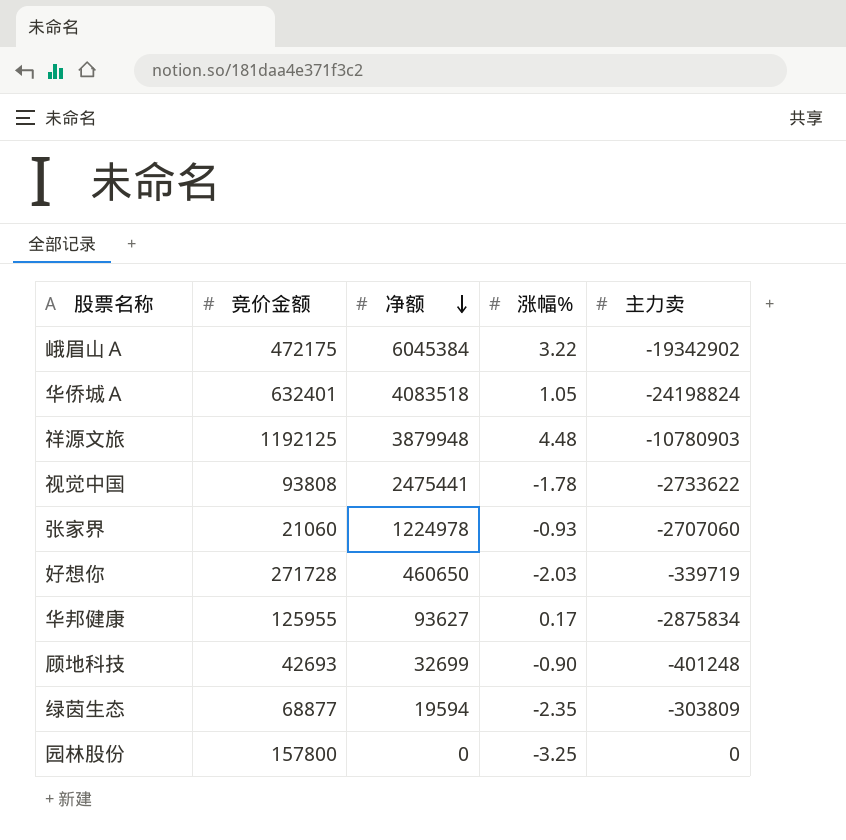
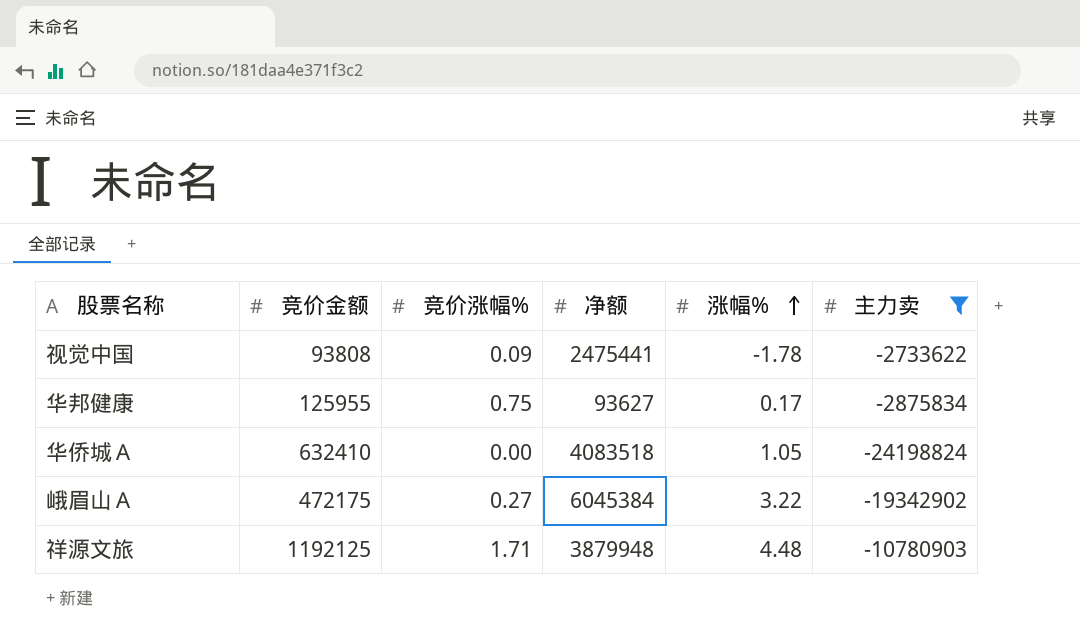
filter: none -> 主力卖 <= -2733622
row order: 净额 descending -> 涨幅% ascending
column 竞价涨幅% | position: none -> 3
华侨城Ａ | 竞价金额: 632401 -> 632410

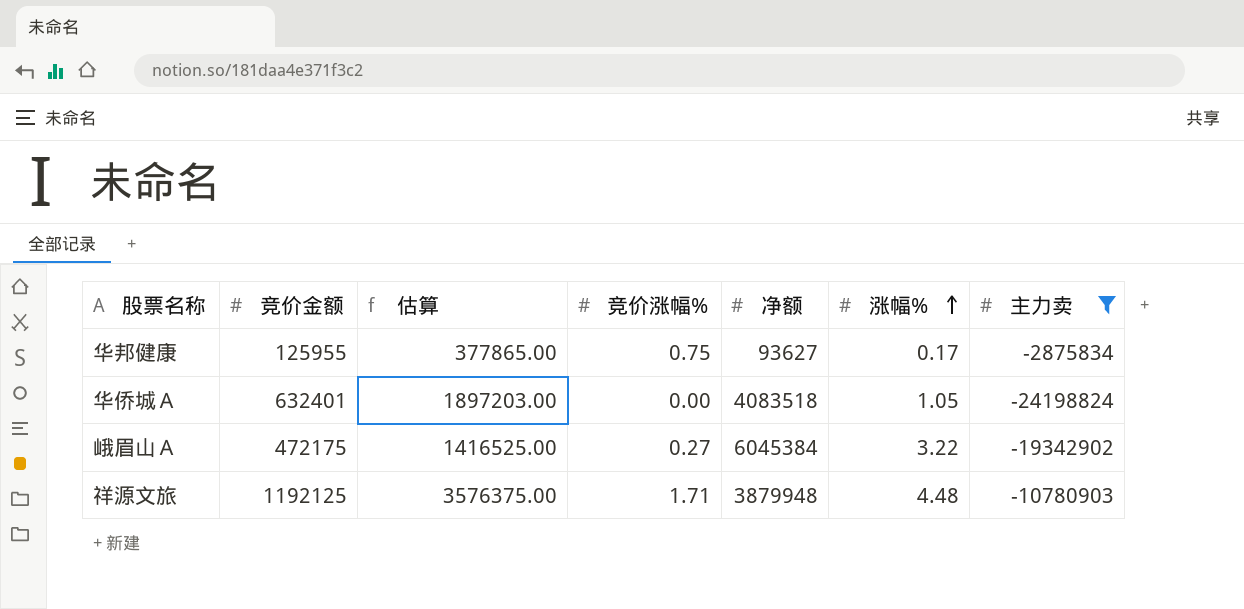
column 估算 | formula: none -> [竞价金额] * 3
row 视觉中国: 93808 | 0.09 | 2475441 | -1.78 | -2733622 -> none
华侨城Ａ | 竞价金额: 632410 -> 632401

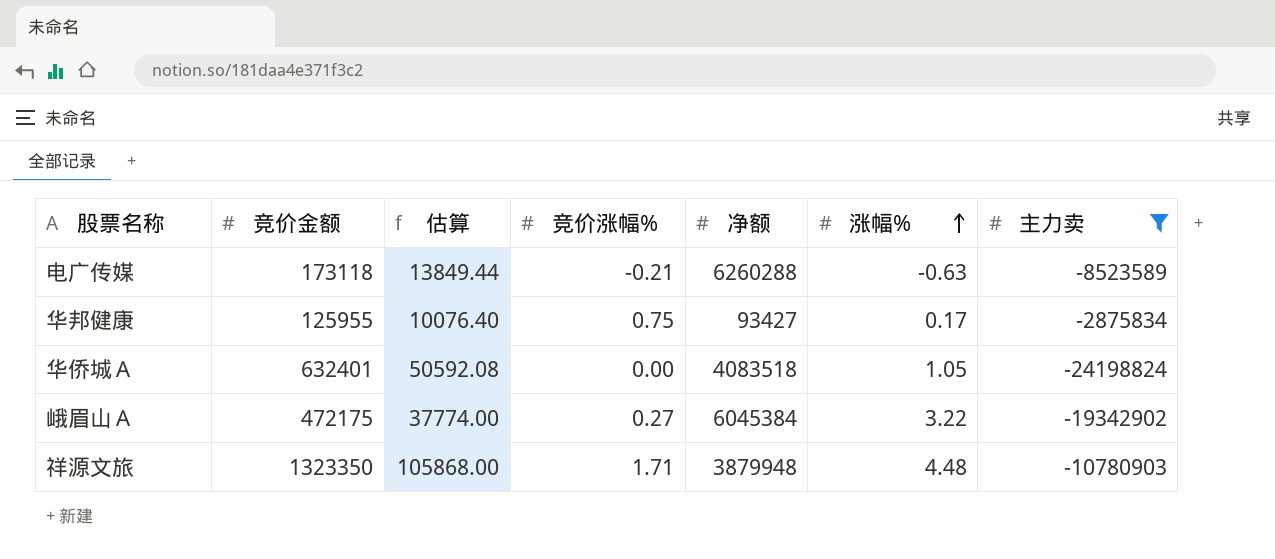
column 估算 | formula: [竞价金额] * 3 -> [竞价金额] * 0.08
row 电广传媒: none -> 173118 | 13849.44 | -0.21 | 6260288 | -0.63 | -8523589
华邦健康 | 净额: 93627 -> 93427
祥源文旅 | 竞价金额: 1192125 -> 1323350

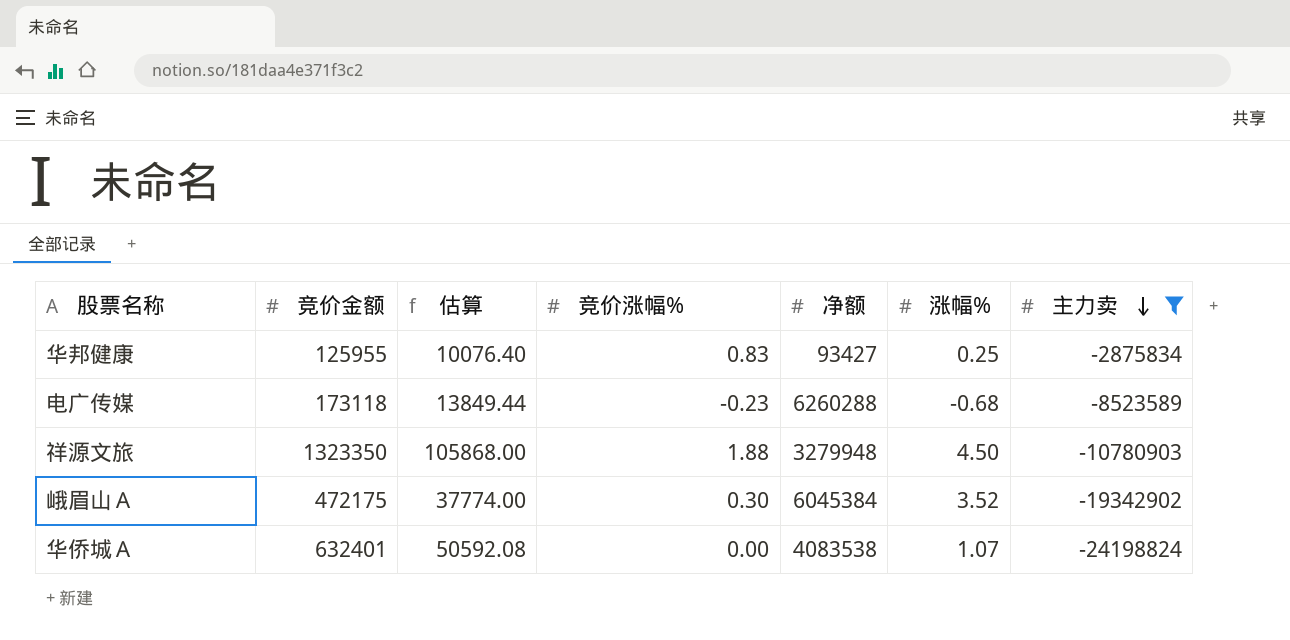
row order: 涨幅% ascending -> 主力卖 descending
华邦健康 | 竞价涨幅%: 0.75 -> 0.83
华邦健康 | 涨幅%: 0.17 -> 0.25
电广传媒 | 竞价涨幅%: -0.21 -> -0.23
电广传媒 | 涨幅%: -0.63 -> -0.68
祥源文旅 | 竞价涨幅%: 1.71 -> 1.88
祥源文旅 | 净额: 3879948 -> 3279948
祥源文旅 | 涨幅%: 4.48 -> 4.50
峨眉山Ａ | 竞价涨幅%: 0.27 -> 0.30
峨眉山Ａ | 涨幅%: 3.22 -> 3.52
华侨城Ａ | 净额: 4083518 -> 4083538
华侨城Ａ | 涨幅%: 1.05 -> 1.07

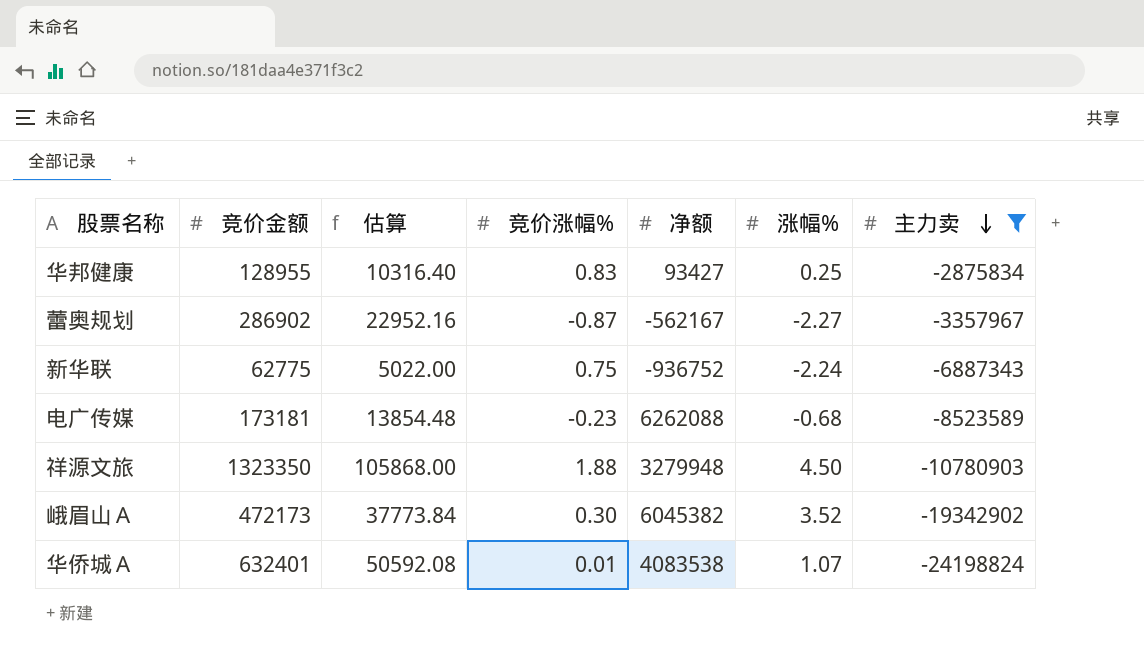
华邦健康 | 竞价金额: 125955 -> 128955
华邦健康 | 估算: 10076.40 -> 10316.40
row 蕾奥规划: none -> 286902 | 22952.16 | -0.87 | -562167 | -2.27 | -3357967
row 新华联: none -> 62775 | 5022.00 | 0.75 | -936752 | -2.24 | -6887343
电广传媒 | 竞价金额: 173118 -> 173181
电广传媒 | 估算: 13849.44 -> 13854.48
电广传媒 | 净额: 6260288 -> 6262088
峨眉山Ａ | 竞价金额: 472175 -> 472173
峨眉山Ａ | 估算: 37774.00 -> 37773.84
峨眉山Ａ | 净额: 6045384 -> 6045382
华侨城Ａ | 竞价涨幅%: 0.00 -> 0.01

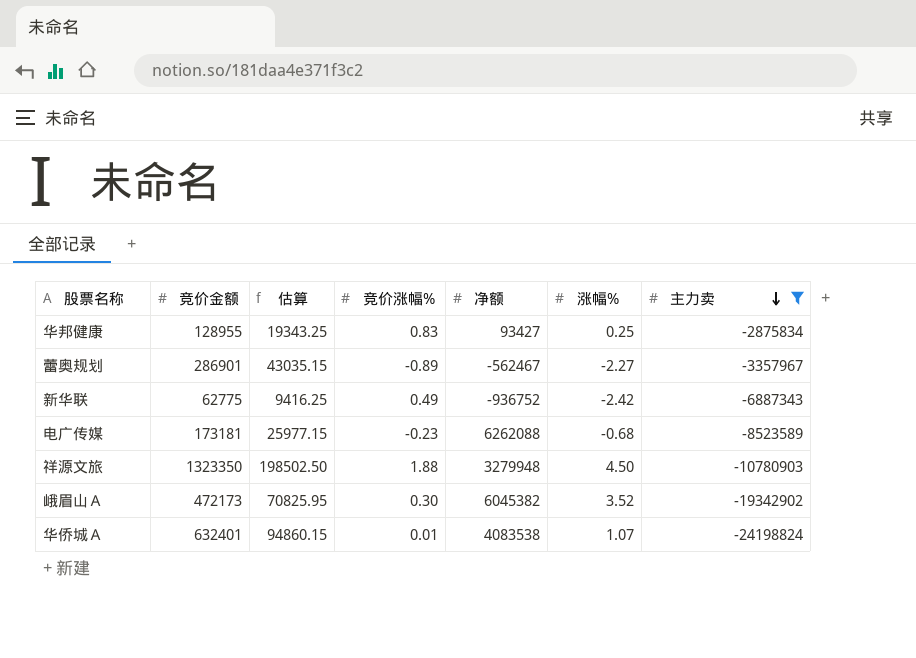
column 估算 | formula: [竞价金额] * 0.08 -> [竞价金额] * 0.15
蕾奥规划 | 竞价金额: 286902 -> 286901
蕾奥规划 | 竞价涨幅%: -0.87 -> -0.89
蕾奥规划 | 净额: -562167 -> -562467
新华联 | 竞价涨幅%: 0.75 -> 0.49
新华联 | 涨幅%: -2.24 -> -2.42

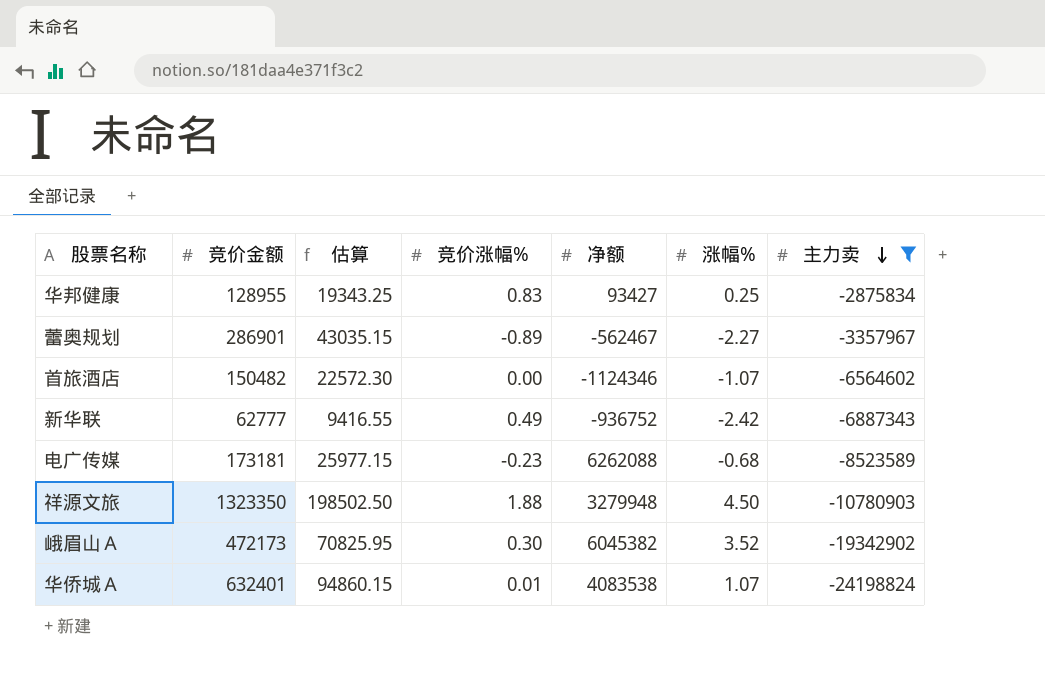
row 首旅酒店: none -> 150482 | 22572.30 | 0.00 | -1124346 | -1.07 | -6564602
新华联 | 竞价金额: 62775 -> 62777
新华联 | 估算: 9416.25 -> 9416.55

